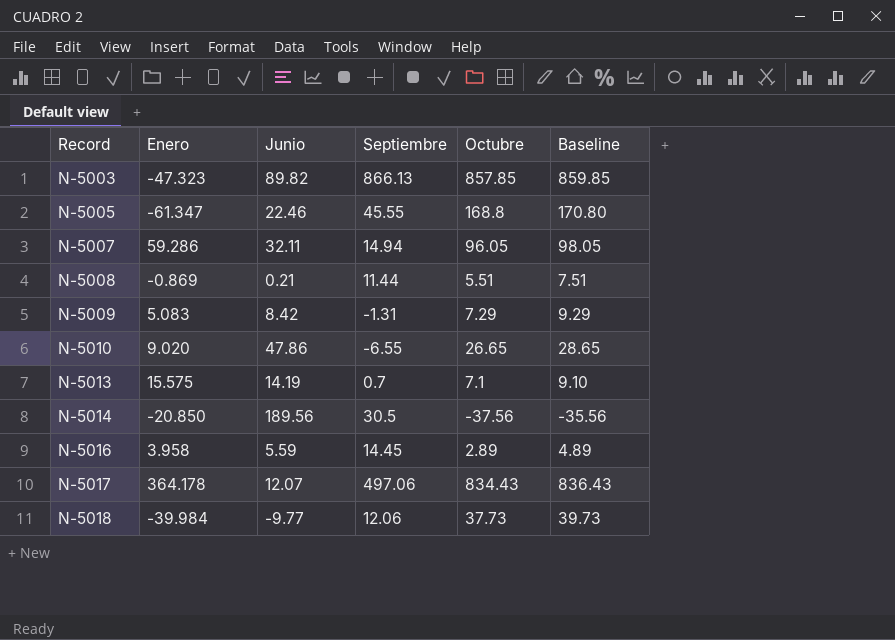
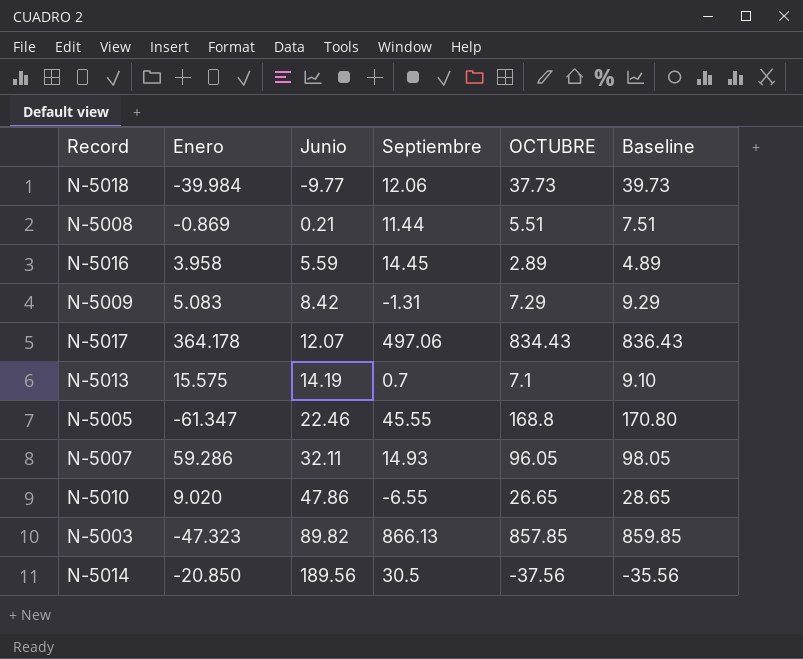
row order: Record ascending -> Junio ascending
column name: Octubre -> OCTUBRE
N-5007 | Septiembre: 14.94 -> 14.93

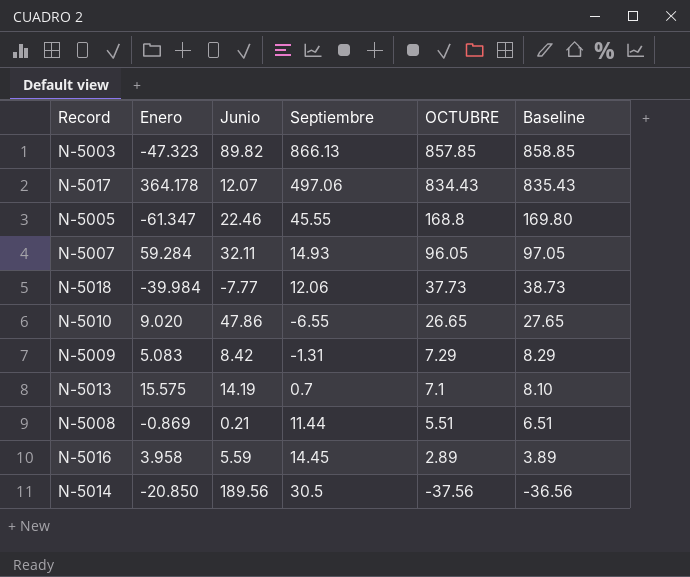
row order: Junio ascending -> OCTUBRE descending
column Baseline | formula: [OCTUBRE] + 2 -> [OCTUBRE] + 1
N-5007 | Enero: 59.286 -> 59.284
N-5018 | Junio: -9.77 -> -7.77

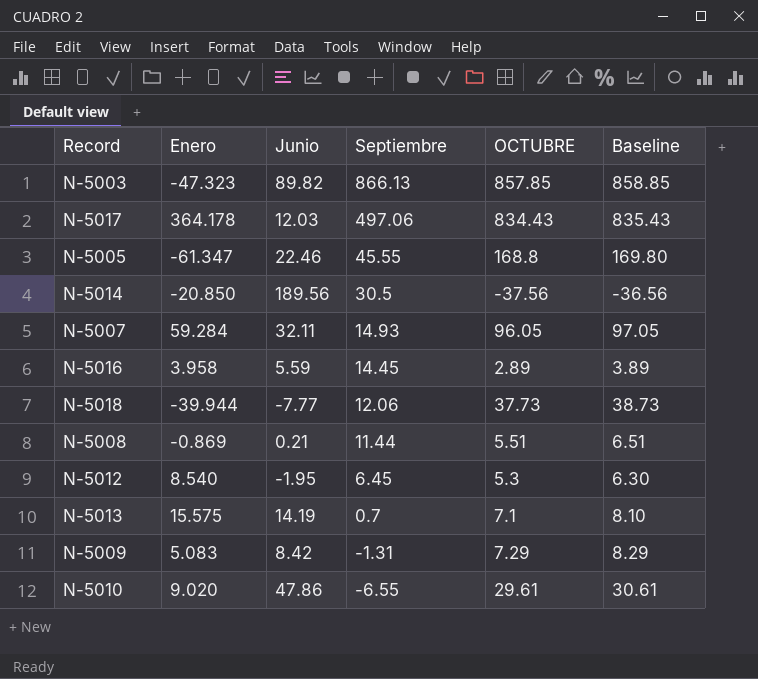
row order: OCTUBRE descending -> Septiembre descending
N-5017 | Junio: 12.07 -> 12.03
N-5018 | Enero: -39.984 -> -39.944
row N-5012: none -> 8.540 | -1.95 | 6.45 | 5.3 | 6.30
N-5010 | OCTUBRE: 26.65 -> 29.61
N-5010 | Baseline: 27.65 -> 30.61

